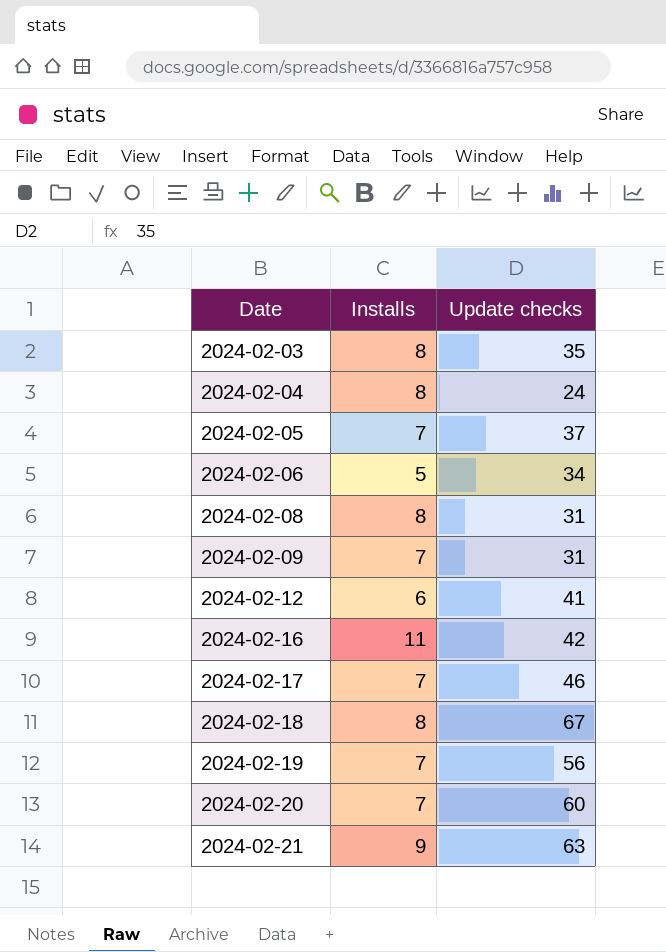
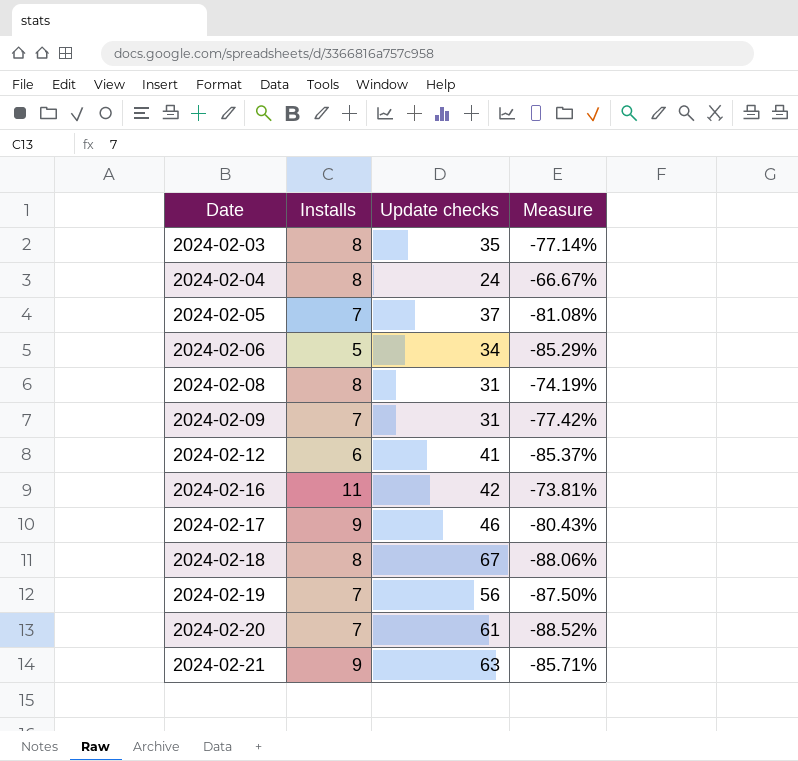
column Measure | formula: none -> ([Installs] - [Update checks]) / [Update checks]
2024-02-17 | Installs: 7 -> 9
2024-02-20 | Update checks: 60 -> 61

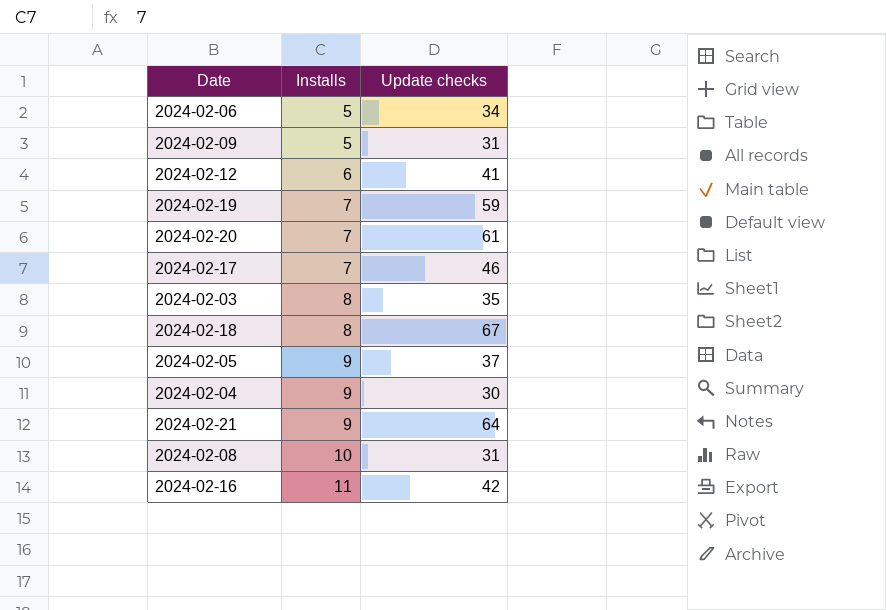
row order: Date ascending -> Installs ascending
column Measure | formula: ([Installs] - [Update checks]) / [Update checks] -> none
2024-02-09 | Installs: 7 -> 5
2024-02-19 | Update checks: 56 -> 59
2024-02-17 | Installs: 9 -> 7
2024-02-05 | Installs: 7 -> 9
2024-02-04 | Installs: 8 -> 9
2024-02-04 | Update checks: 24 -> 30
2024-02-21 | Update checks: 63 -> 64
2024-02-08 | Installs: 8 -> 10

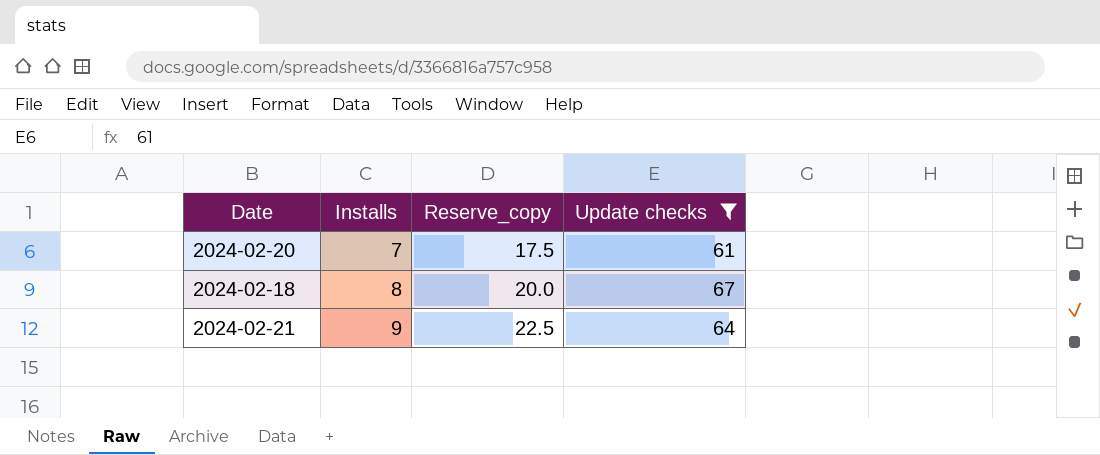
filter: none -> Update checks >= 61
column Reserve_copy | formula: none -> [Installs] * 2.5

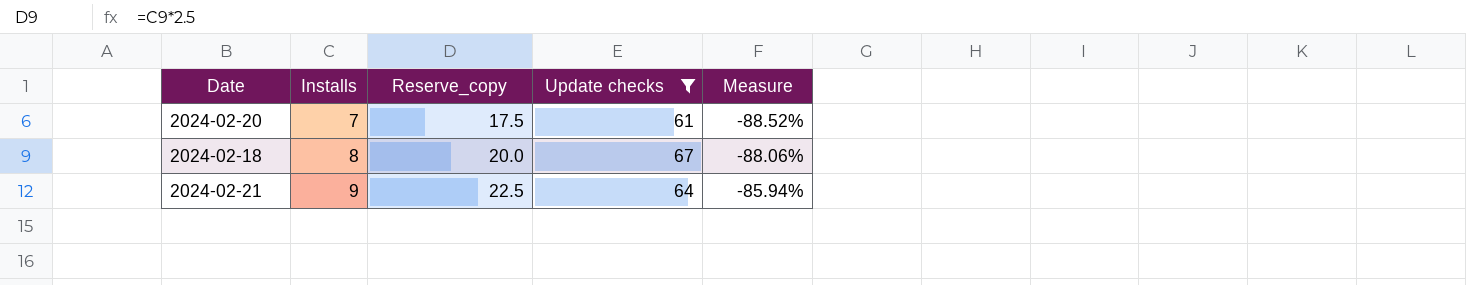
column Measure | formula: none -> ([Installs] - [Update checks]) / [Update checks]

